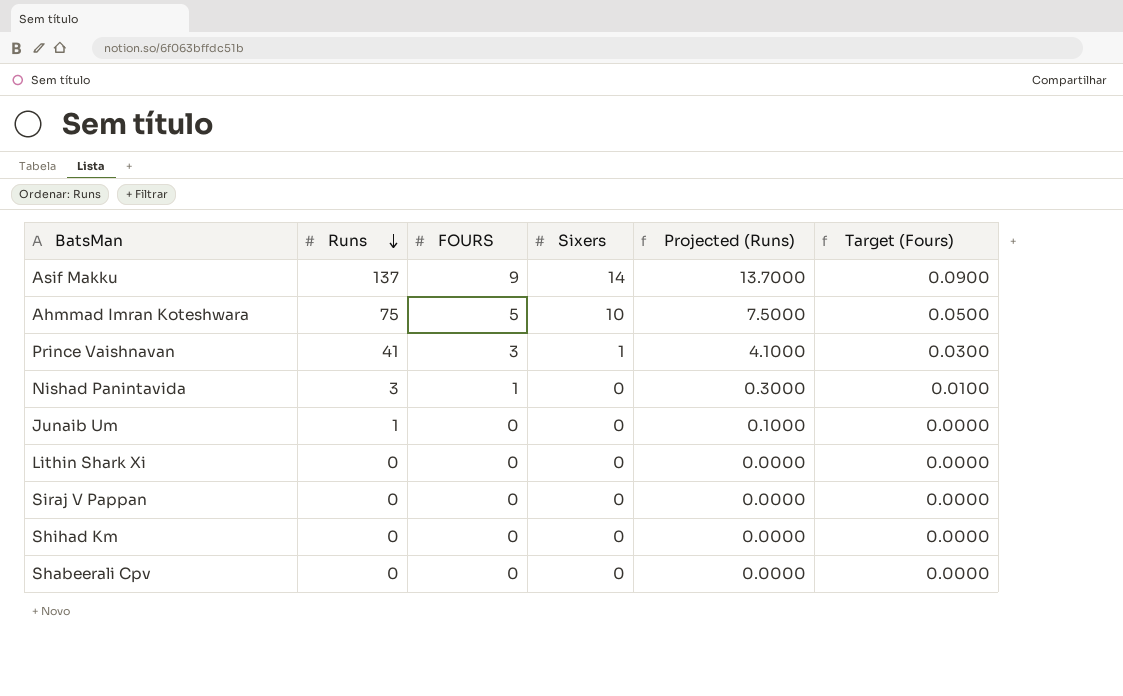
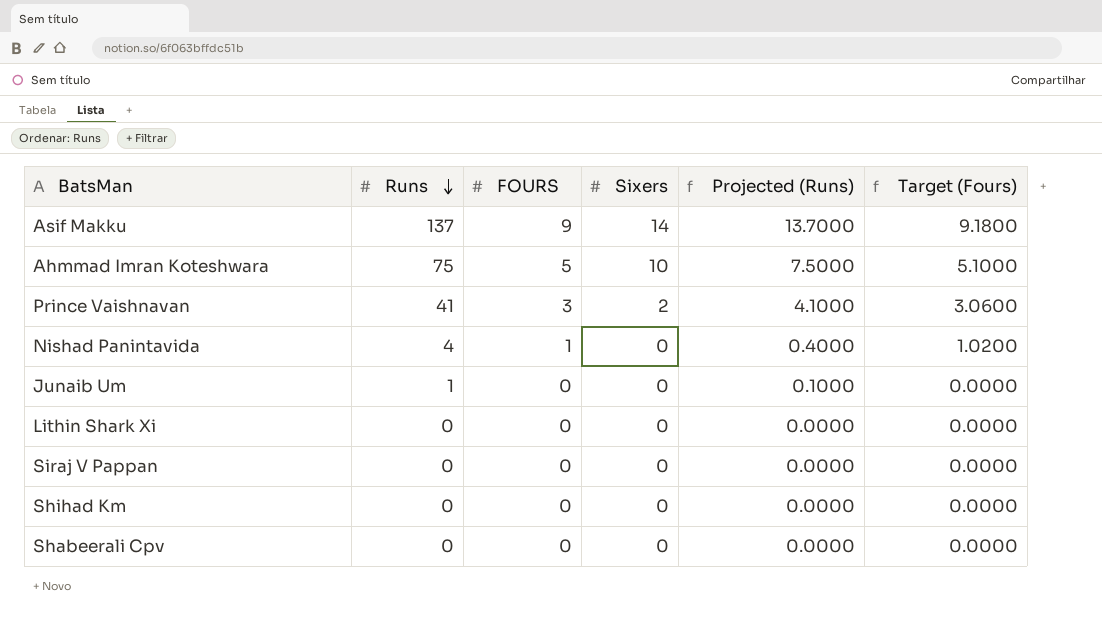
column Target (Fours) | formula: [FOURS] * 0.01 -> [FOURS] * 1.02
Prince Vaishnavan | Sixers: 1 -> 2
Nishad Panintavida | Runs: 3 -> 4
Nishad Panintavida | Projected (Runs): 0.3000 -> 0.4000

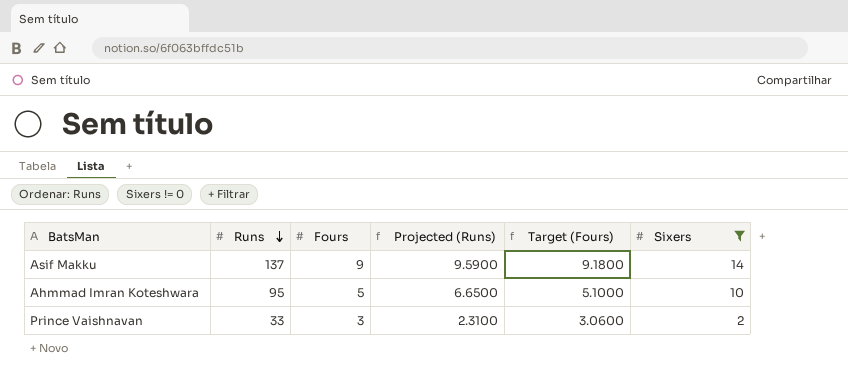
filter: none -> Sixers != 0
column name: FOURS -> Fours
column Projected (Runs) | formula: [Runs] * 0.1 -> [Runs] * 0.07
column Sixers | position: 4 -> 6
Ahmmad Imran Koteshwara | Runs: 75 -> 95
Prince Vaishnavan | Runs: 41 -> 33

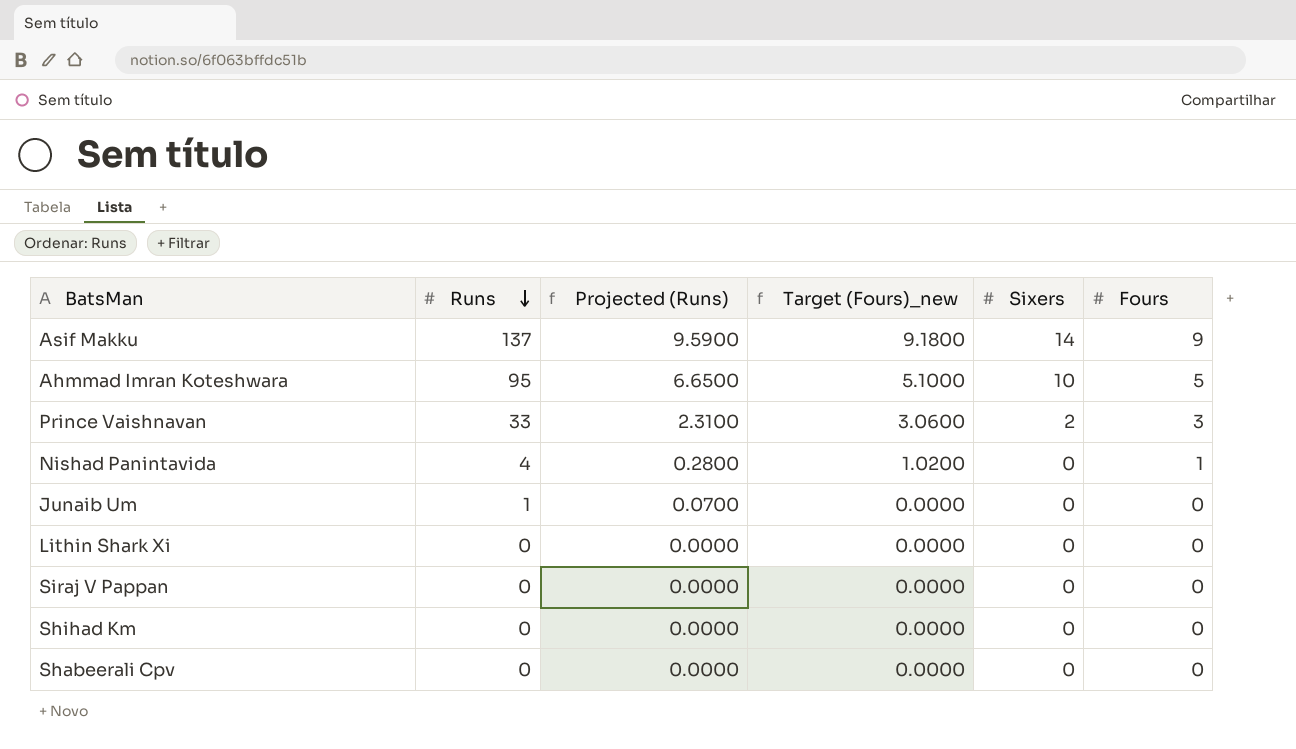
filter: Sixers != 0 -> none
column name: Target (Fours) -> Target (Fours)_new
column Fours | position: 3 -> 6

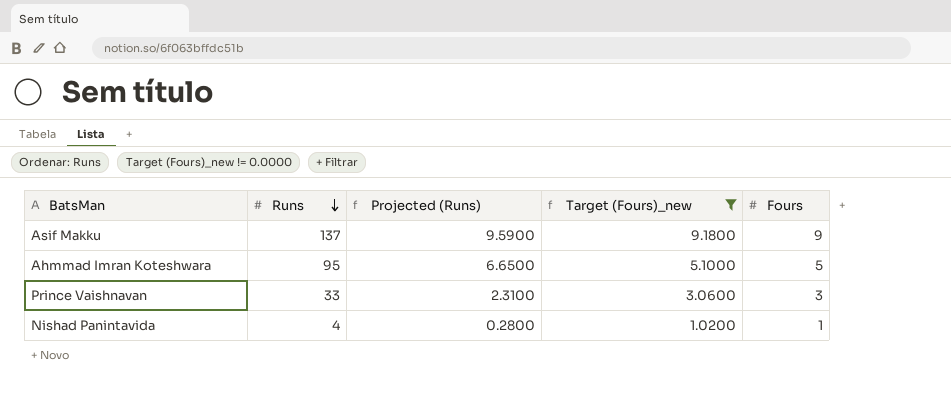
filter: none -> Target (Fours)_new != 0.0000
column Sixers | position: 5 -> none

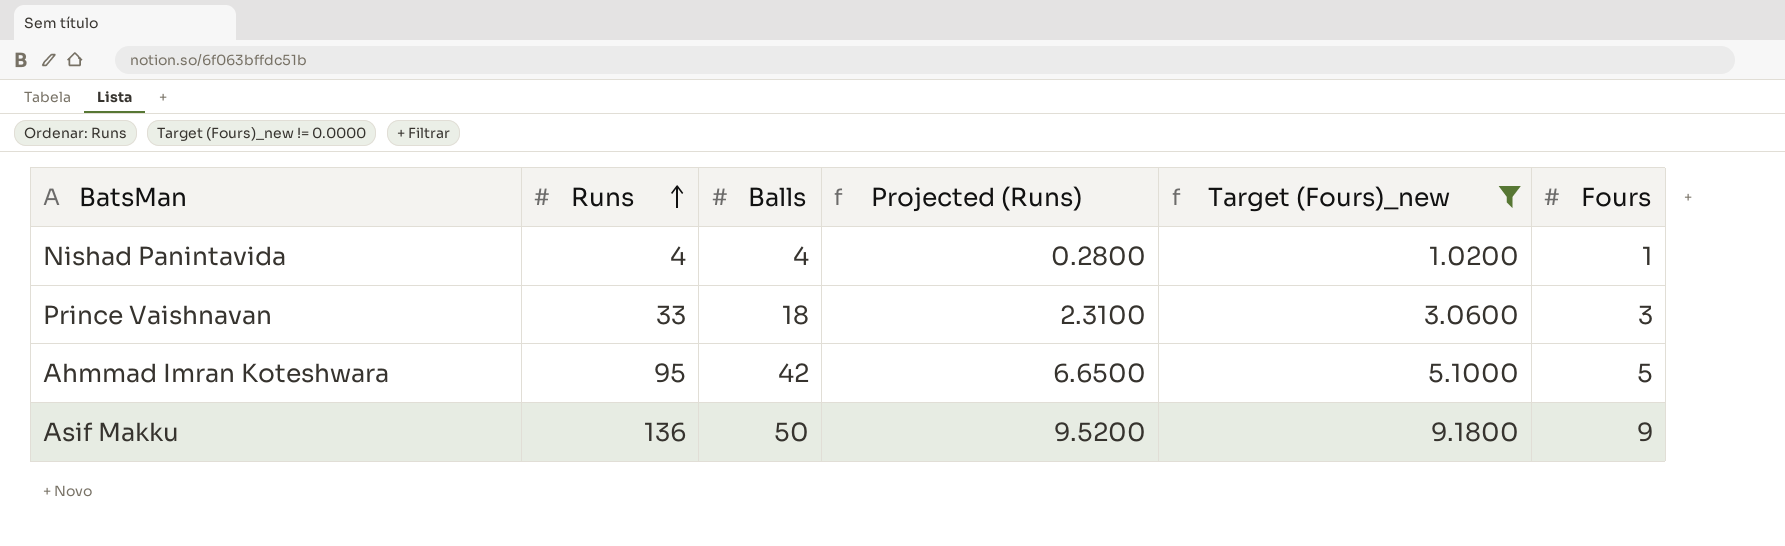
row order: Runs descending -> Runs ascending
column Balls | position: none -> 3
Asif Makku | Runs: 137 -> 136
Asif Makku | Projected (Runs): 9.5900 -> 9.5200

